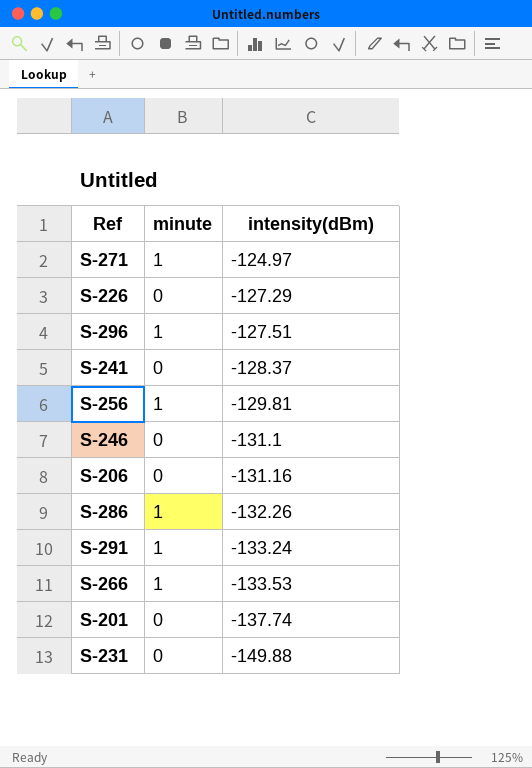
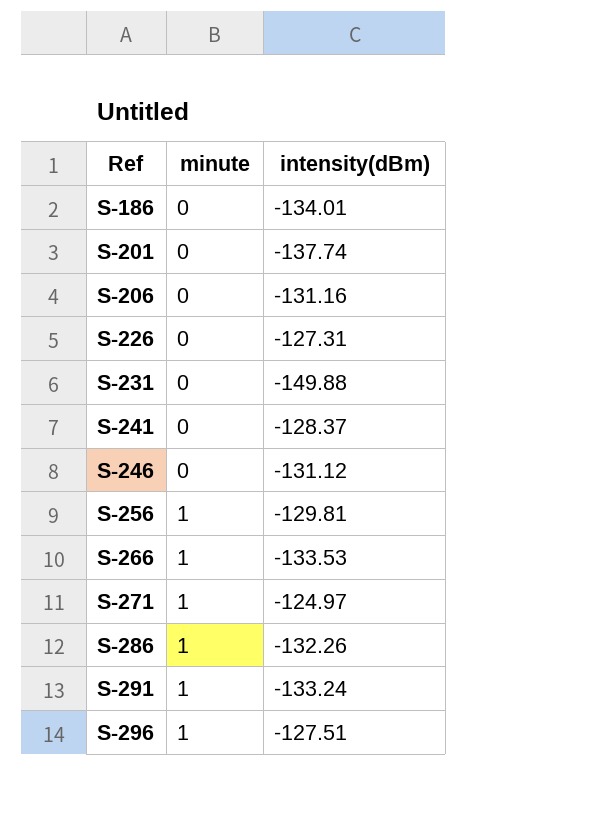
row order: intensity(dBm) descending -> Ref ascending
row S-186: none -> 0 | -134.01
S-226 | intensity(dBm): -127.29 -> -127.31
S-246 | intensity(dBm): -131.1 -> -131.12

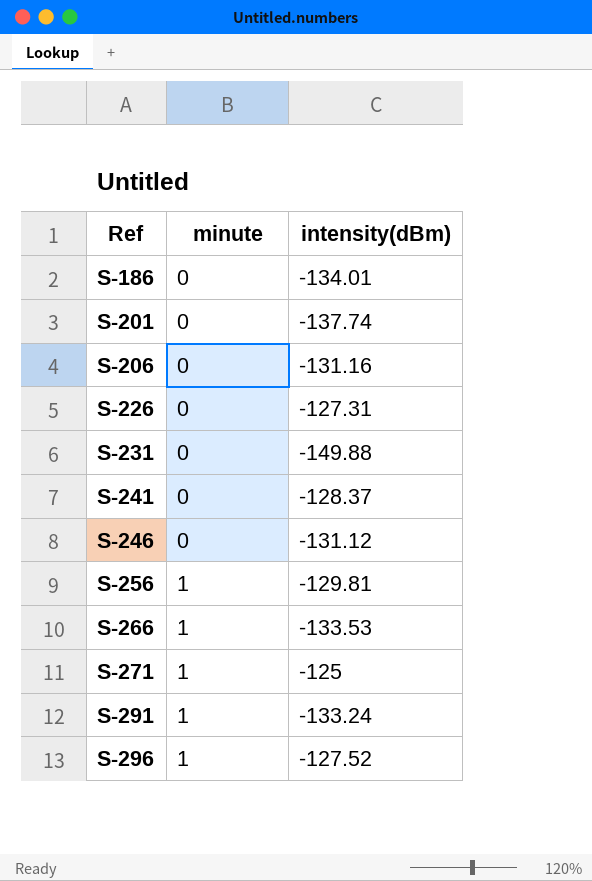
row S-286: 1 | -132.26 -> none
S-271 | intensity(dBm): -124.97 -> -125
S-296 | intensity(dBm): -127.51 -> -127.52

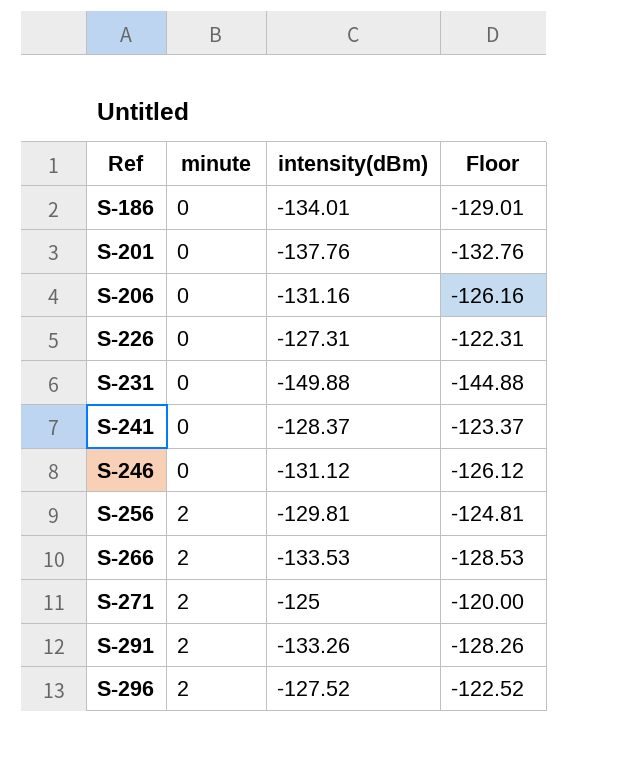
column Floor | formula: none -> [intensity(dBm)] + 5
S-201 | intensity(dBm): -137.74 -> -137.76
S-256 | minute: 1 -> 2
S-266 | minute: 1 -> 2
S-271 | minute: 1 -> 2
S-291 | minute: 1 -> 2
S-291 | intensity(dBm): -133.24 -> -133.26
S-296 | minute: 1 -> 2

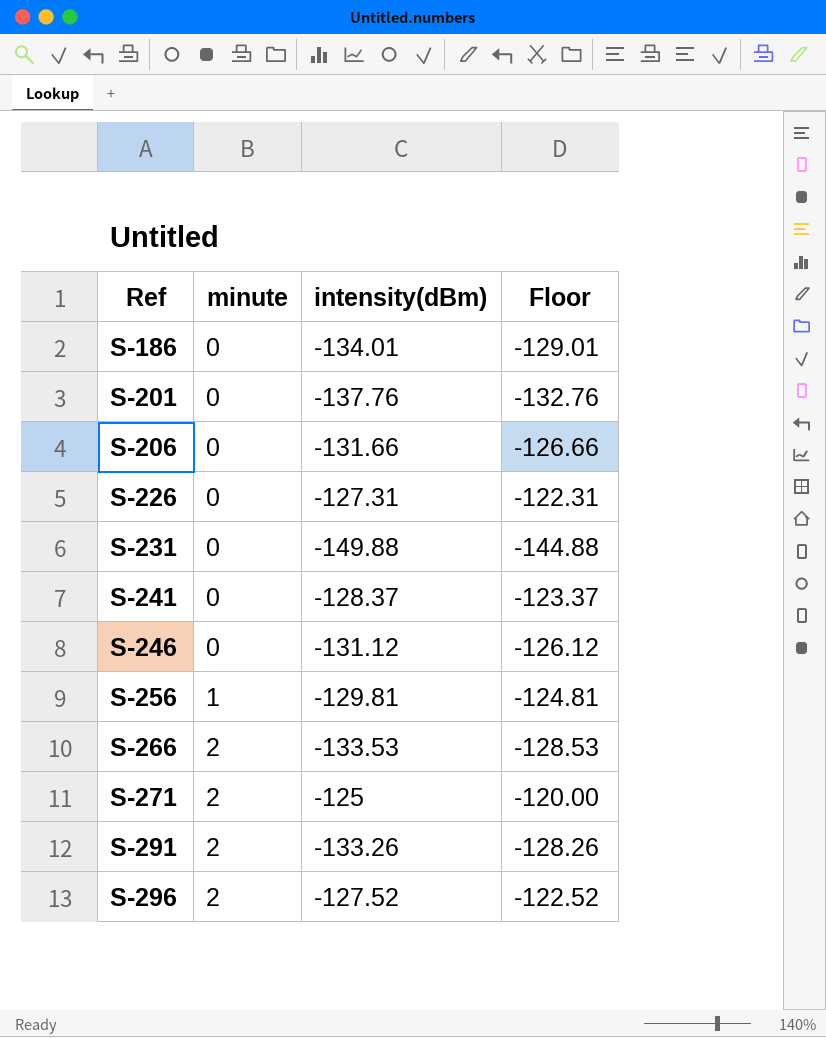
S-206 | intensity(dBm): -131.16 -> -131.66
S-206 | Floor: -126.16 -> -126.66
S-256 | minute: 2 -> 1

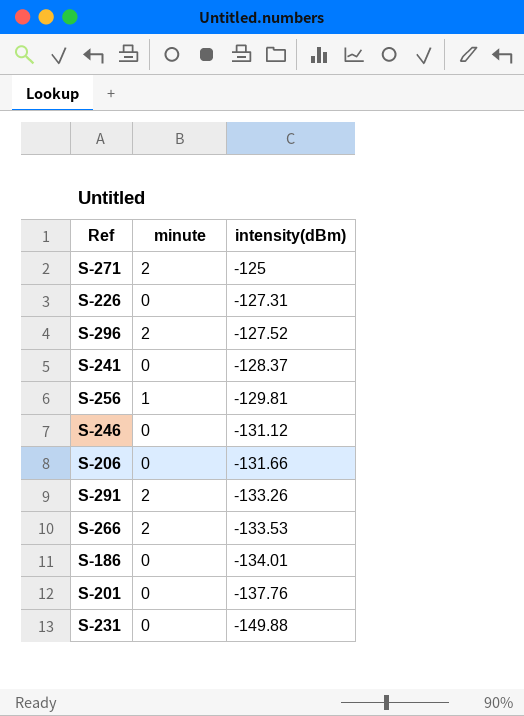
row order: Ref ascending -> intensity(dBm) descending
column Floor | formula: [intensity(dBm)] + 5 -> none

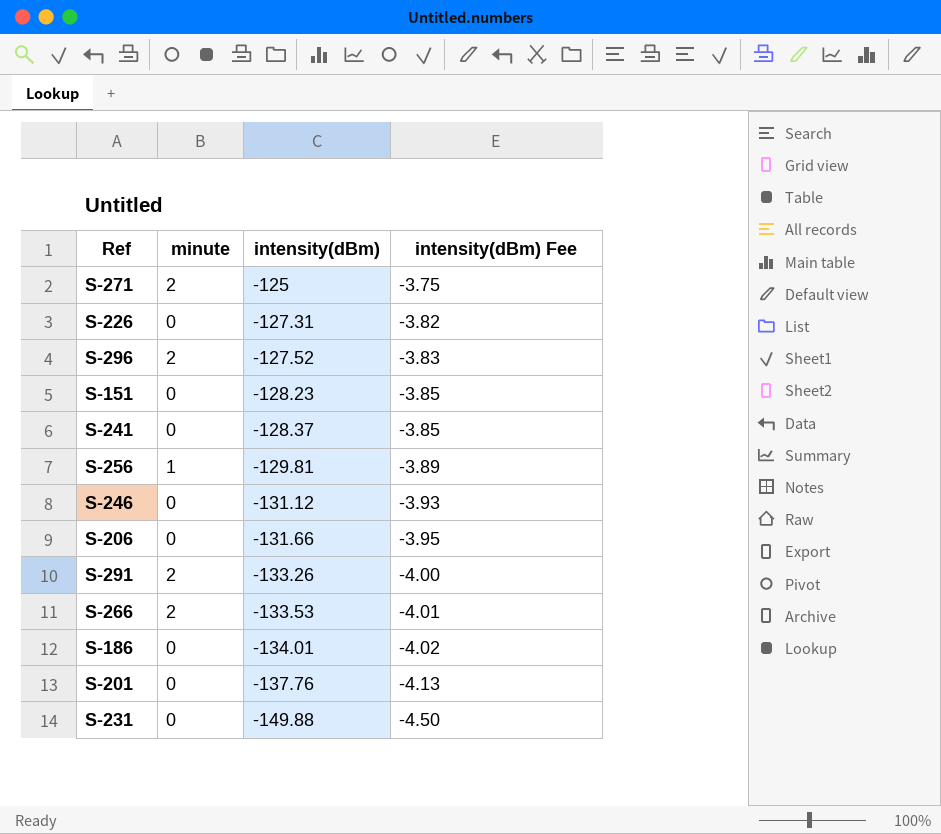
column intensity(dBm) Fee | formula: none -> [intensity(dBm)] * 0.03
row S-151: none -> 0 | -128.23 | -3.85

